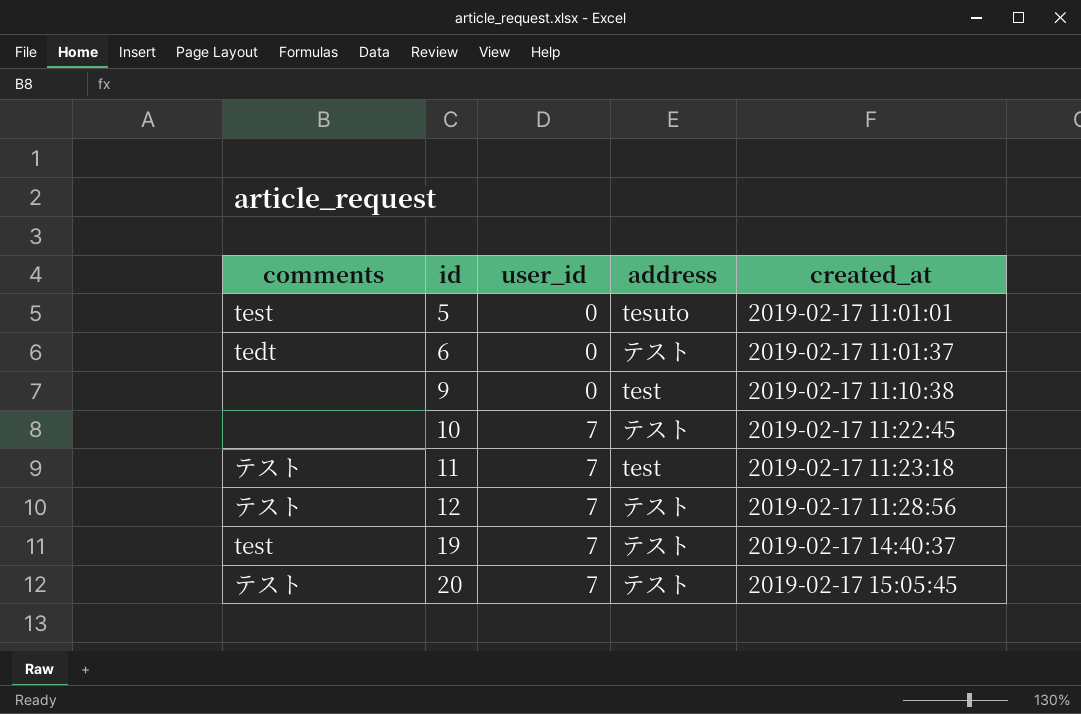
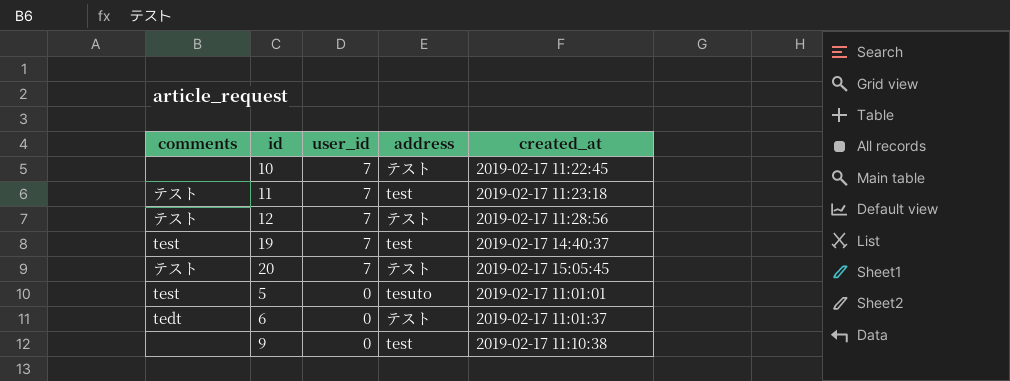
row order: id ascending -> user_id descending
19 | address: テスト -> test

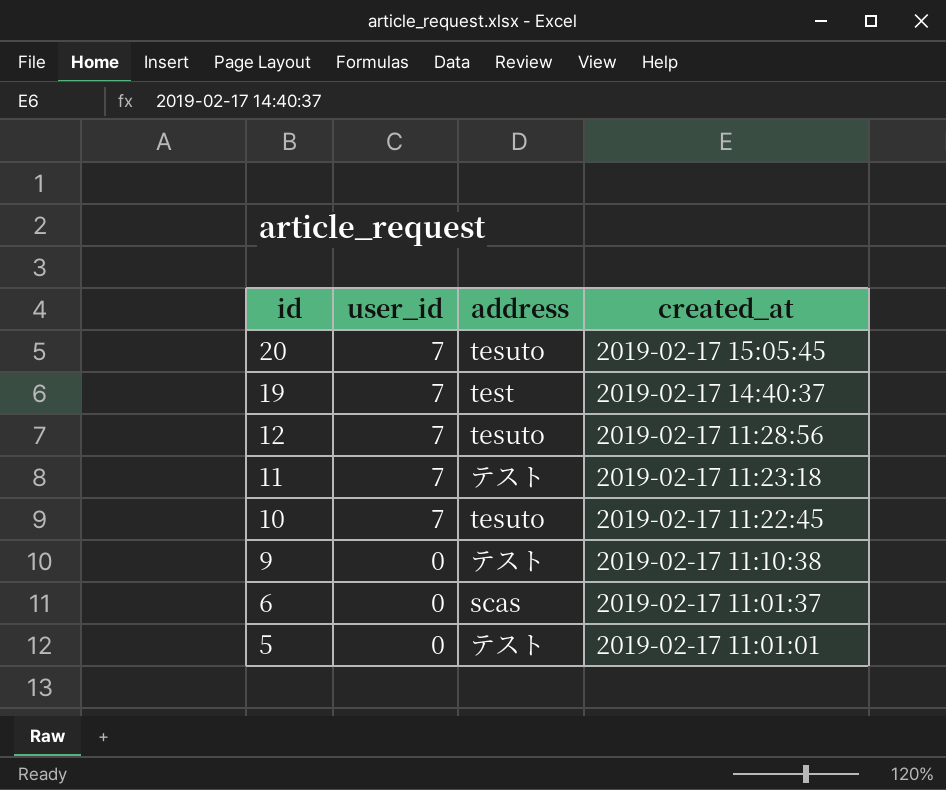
row order: user_id descending -> id descending
column comments | position: 1 -> none
20 | address: テスト -> tesuto
12 | address: テスト -> tesuto
11 | address: test -> テスト
10 | address: テスト -> tesuto
9 | address: test -> テスト
6 | address: テスト -> scas
5 | address: tesuto -> テスト

